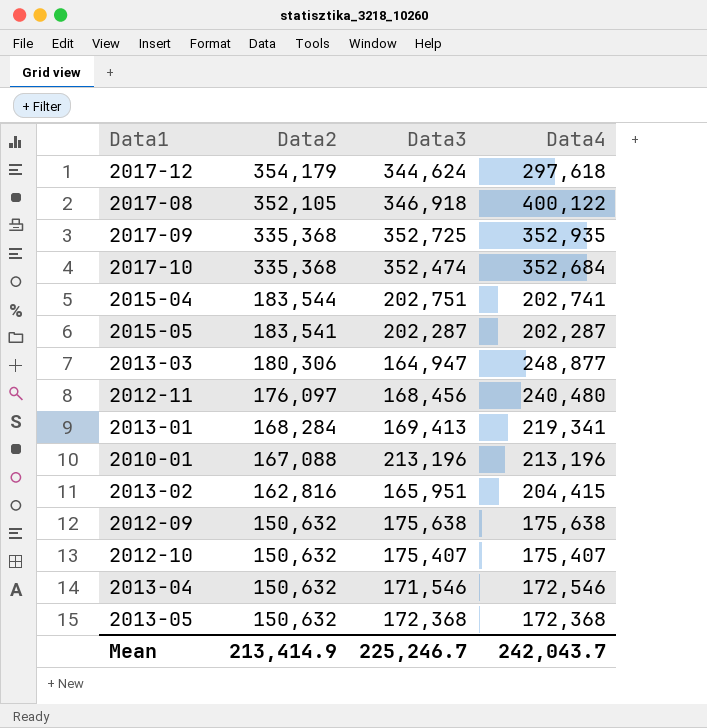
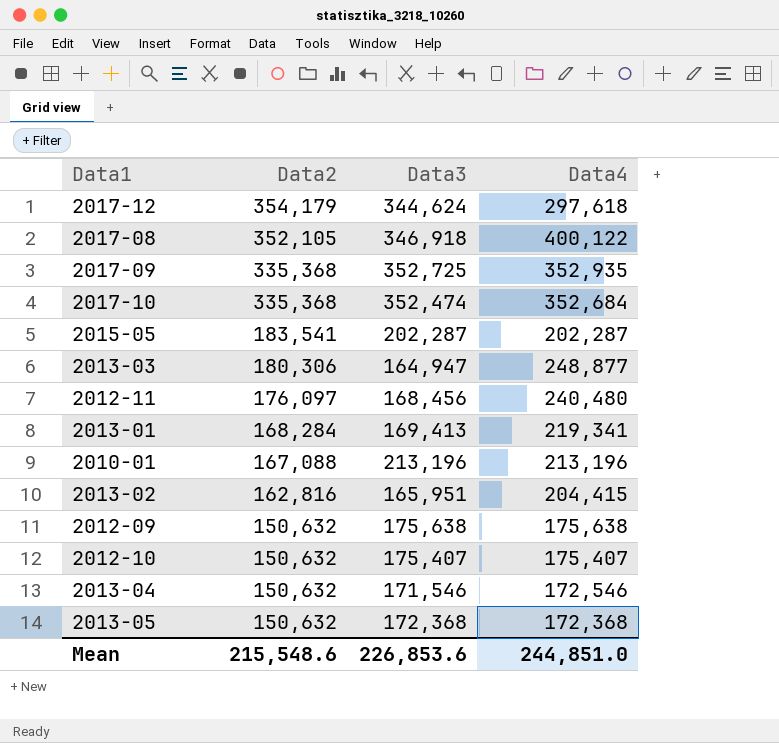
row 2015-04: 183,544 | 202,751 | 202,741 -> none
Mean | Data2: 213,414.9 -> 215,548.6
Mean | Data3: 225,246.7 -> 226,853.6
Mean | Data4: 242,043.7 -> 244,851.0

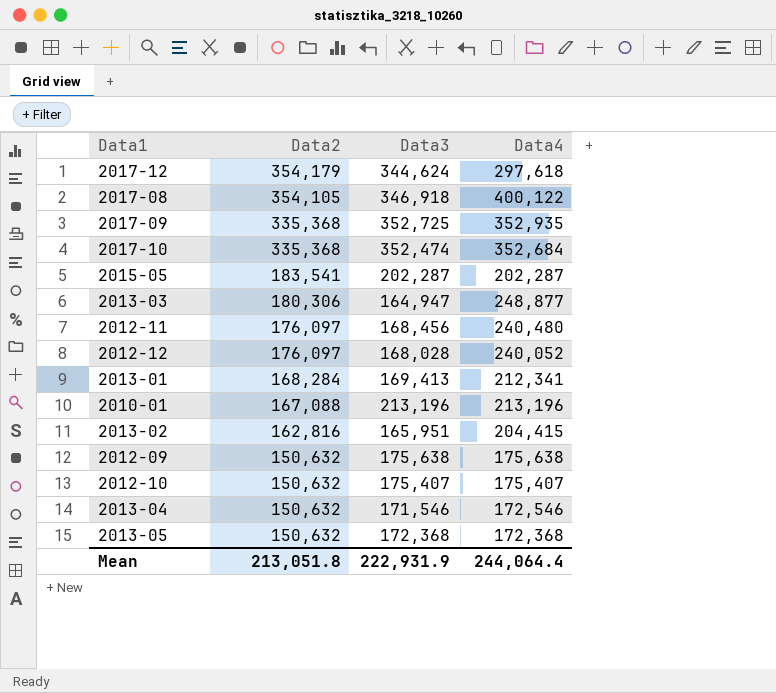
2017-08 | Data2: 352,105 -> 354,105
row 2012-12: none -> 176,097 | 168,028 | 240,052
2013-01 | Data4: 219,341 -> 212,341
Mean | Data2: 215,548.6 -> 213,051.8
Mean | Data3: 226,853.6 -> 222,931.9
Mean | Data4: 244,851.0 -> 244,064.4

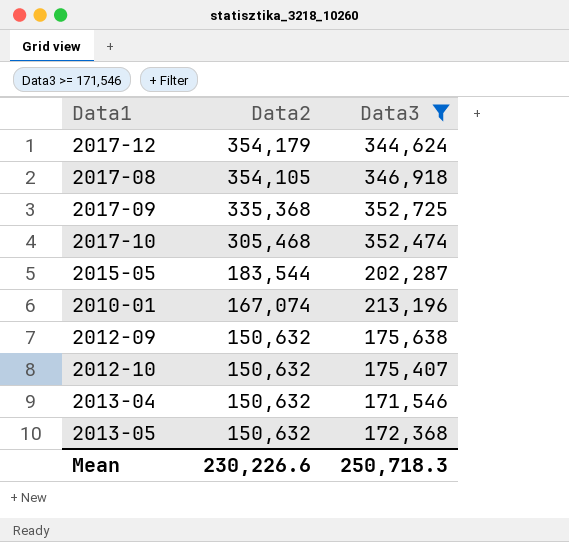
filter: none -> Data3 >= 171,546
column Data4 | position: 4 -> none
2017-10 | Data2: 335,368 -> 305,468
2015-05 | Data2: 183,541 -> 183,544
2010-01 | Data2: 167,088 -> 167,074
Mean | Data2: 213,051.8 -> 230,226.6
Mean | Data3: 222,931.9 -> 250,718.3

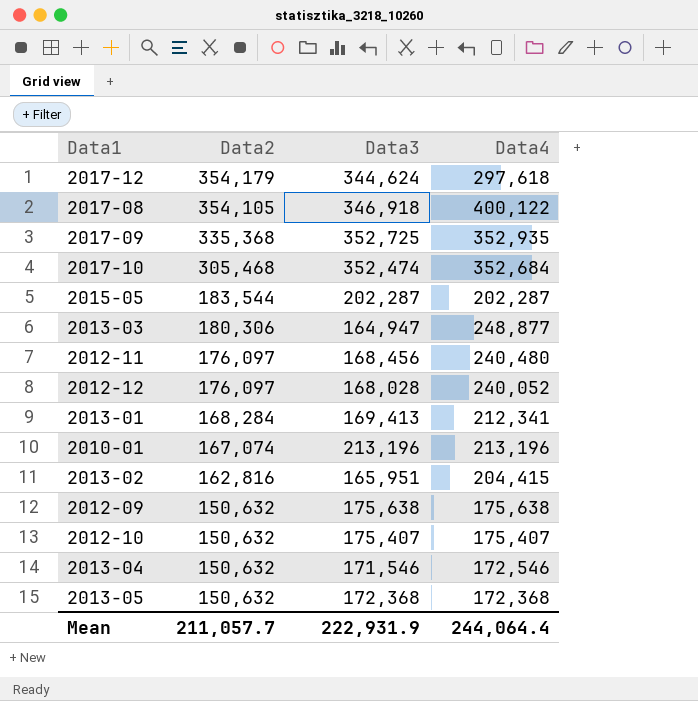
filter: Data3 >= 171,546 -> none
column Data4 | position: none -> 4
Mean | Data2: 230,226.6 -> 211,057.7
Mean | Data3: 250,718.3 -> 222,931.9

